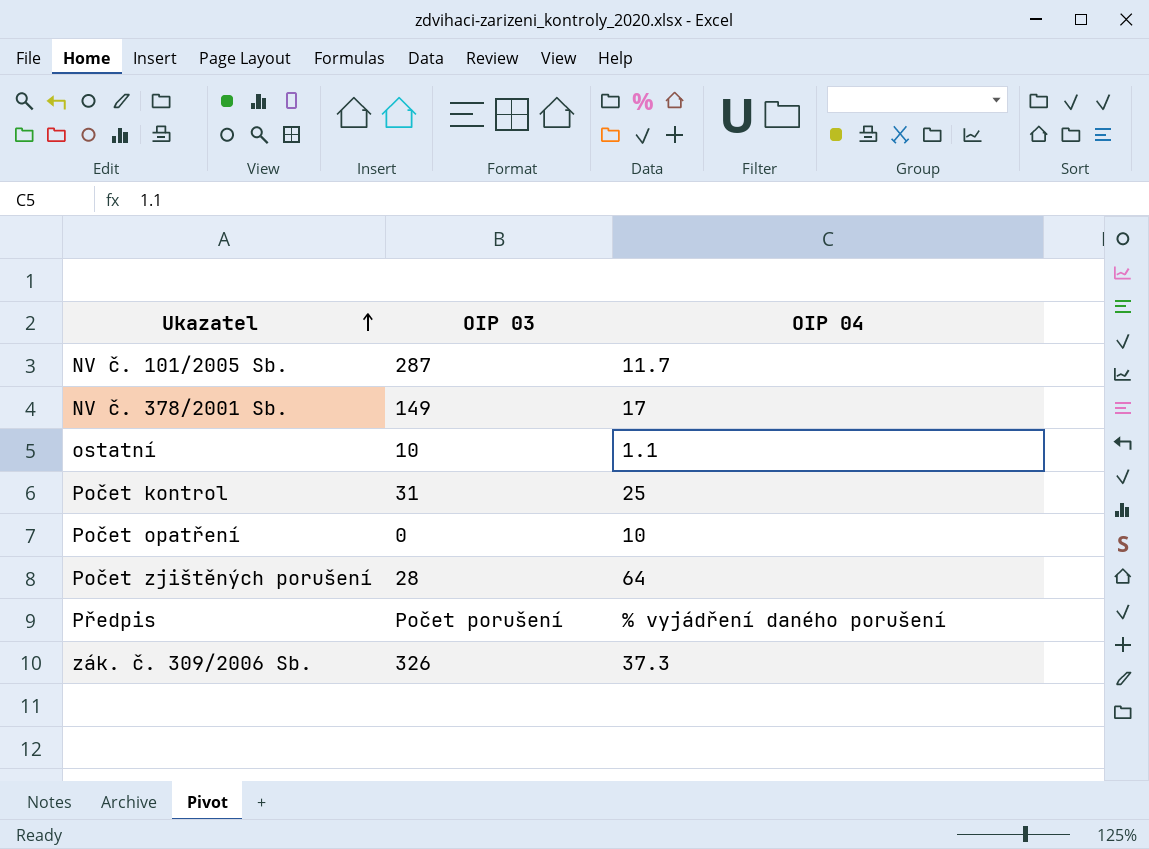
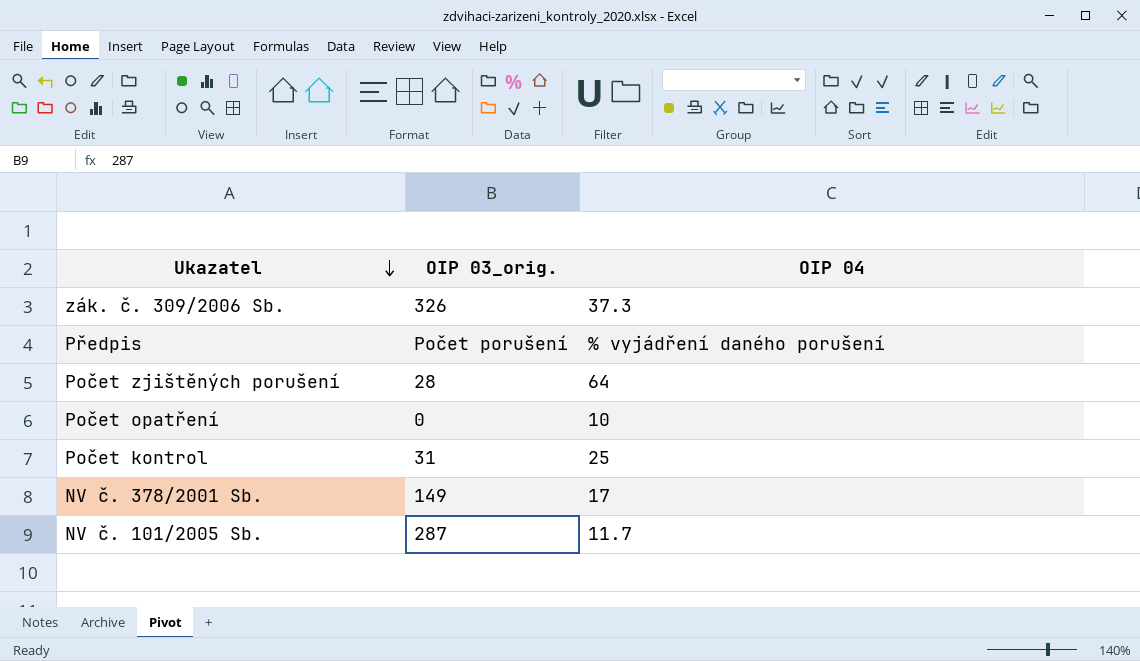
row order: Ukazatel ascending -> Ukazatel descending
column name: OIP 03 -> OIP 03_orig.
row ostatní: 10 | 1.1 -> none

